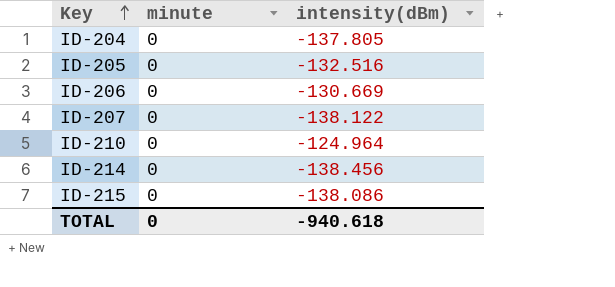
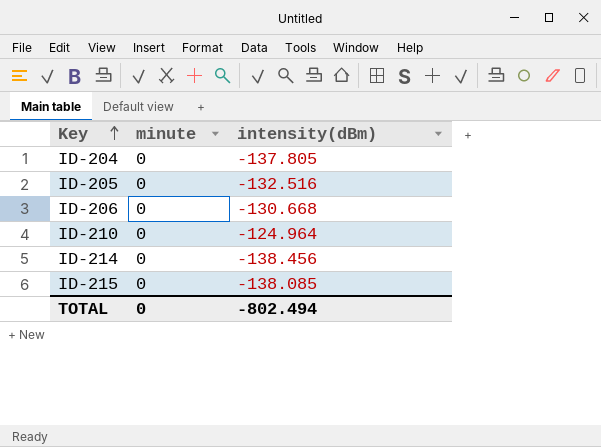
row ID-207: 0 | -138.122 -> none
ID-206 | intensity(dBm): -130.669 -> -130.668
ID-215 | intensity(dBm): -138.086 -> -138.085
TOTAL | intensity(dBm): -940.618 -> -802.494

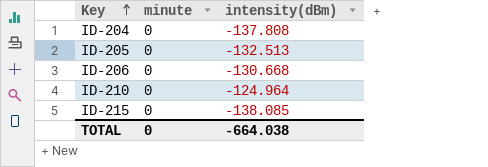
row ID-214: 0 | -138.456 -> none
ID-204 | intensity(dBm): -137.805 -> -137.808
ID-205 | intensity(dBm): -132.516 -> -132.513
TOTAL | intensity(dBm): -802.494 -> -664.038

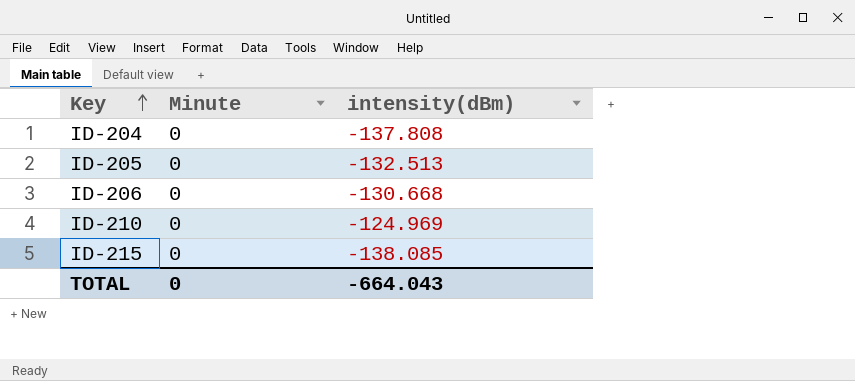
column name: minute -> Minute
ID-210 | intensity(dBm): -124.964 -> -124.969
TOTAL | intensity(dBm): -664.038 -> -664.043

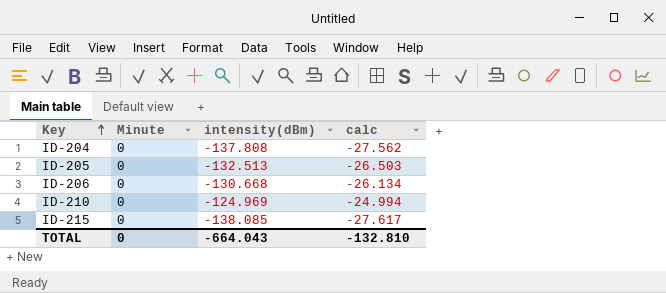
column calc | formula: none -> [intensity(dBm)] * 0.2

